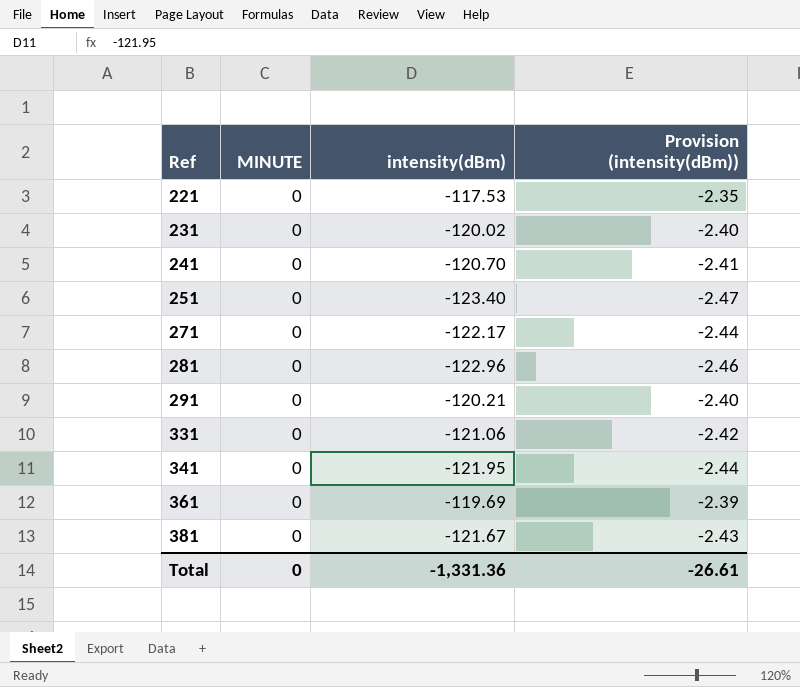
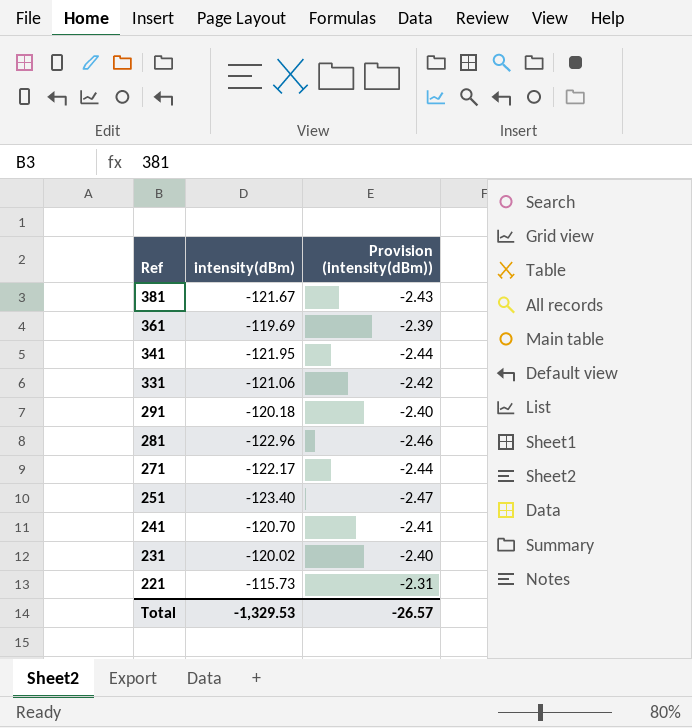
row order: Ref ascending -> Ref descending
column MINUTE | position: 2 -> none
291 | intensity(dBm): -120.21 -> -120.18
221 | intensity(dBm): -117.53 -> -115.73
221 | Provision (intensity(dBm)): -2.35 -> -2.31
Total | intensity(dBm): -1,331.36 -> -1,329.53
Total | Provision (intensity(dBm)): -26.61 -> -26.57

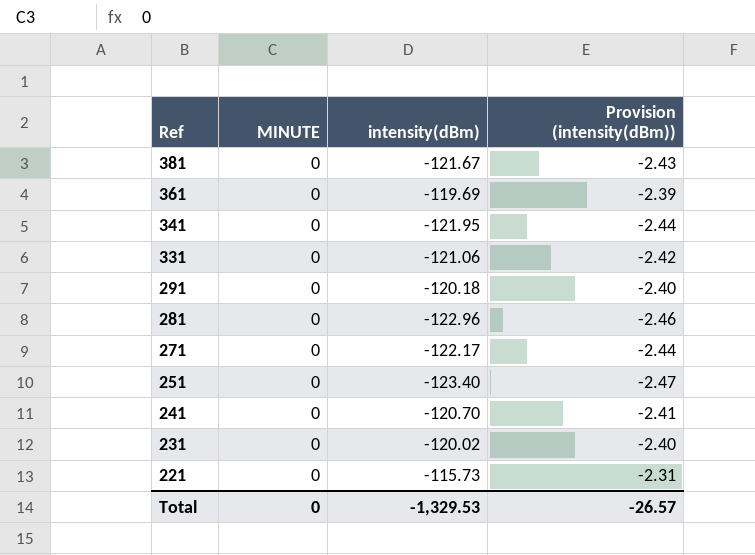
column MINUTE | position: none -> 2

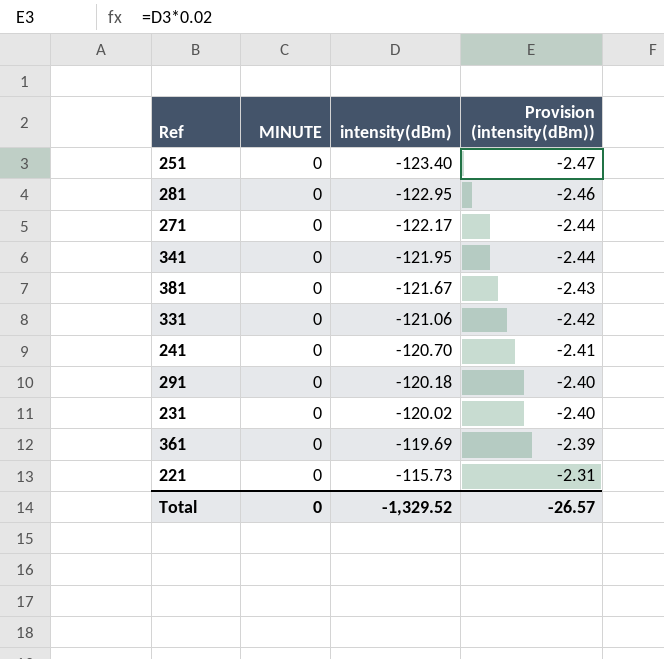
row order: Ref descending -> intensity(dBm) ascending
281 | intensity(dBm): -122.96 -> -122.95
Total | intensity(dBm): -1,329.53 -> -1,329.52

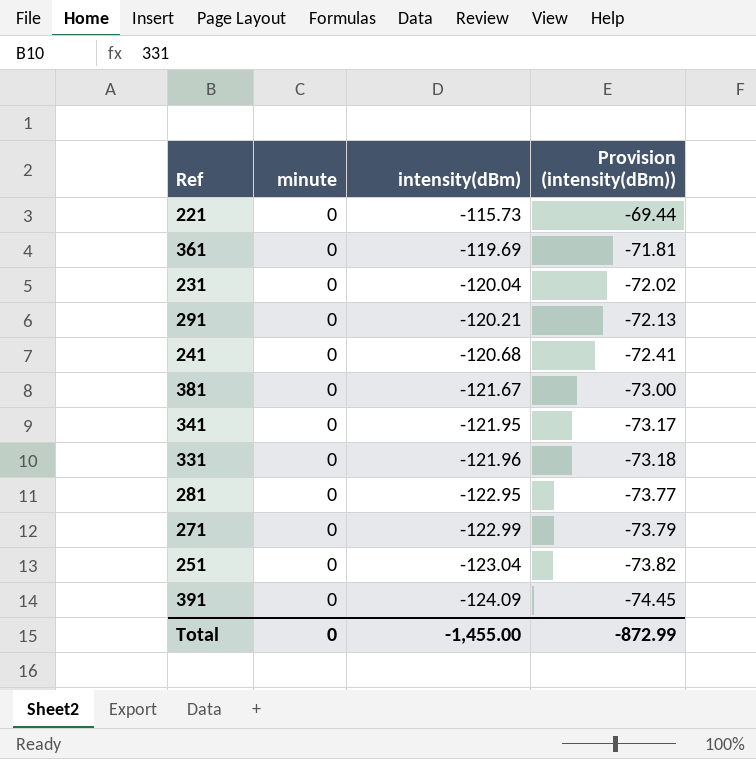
row order: intensity(dBm) ascending -> intensity(dBm) descending
column name: MINUTE -> minute
column Provision (intensity(dBm)) | formula: [intensity(dBm)] * 0.02 -> [intensity(dBm)] * 0.6
231 | intensity(dBm): -120.02 -> -120.04
291 | intensity(dBm): -120.18 -> -120.21
241 | intensity(dBm): -120.70 -> -120.68
331 | intensity(dBm): -121.06 -> -121.96
271 | intensity(dBm): -122.17 -> -122.99
251 | intensity(dBm): -123.40 -> -123.04
row 391: none -> 0 | -124.09 | -74.45
Total | intensity(dBm): -1,329.52 -> -1,455.00
Total | Provision (intensity(dBm)): -26.57 -> -872.99

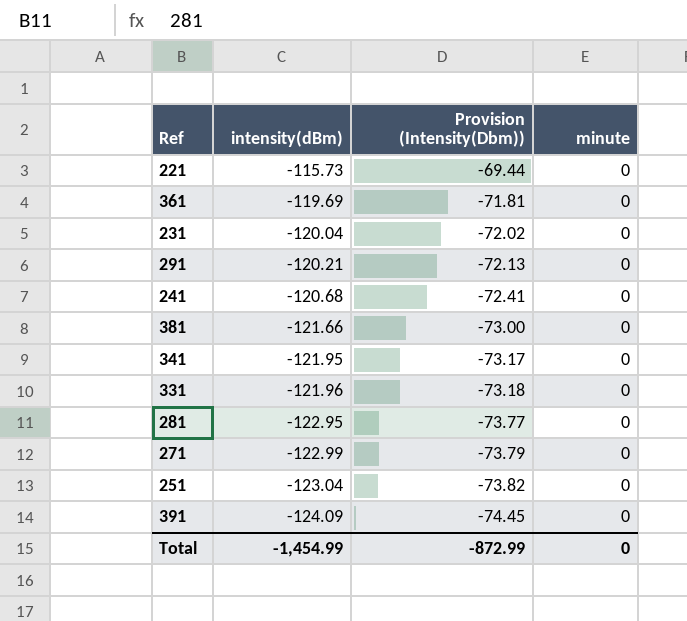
column name: Provision (intensity(dBm)) -> Provision (Intensity(Dbm))
column minute | position: 2 -> 4
381 | intensity(dBm): -121.67 -> -121.66
Total | intensity(dBm): -1,455.00 -> -1,454.99

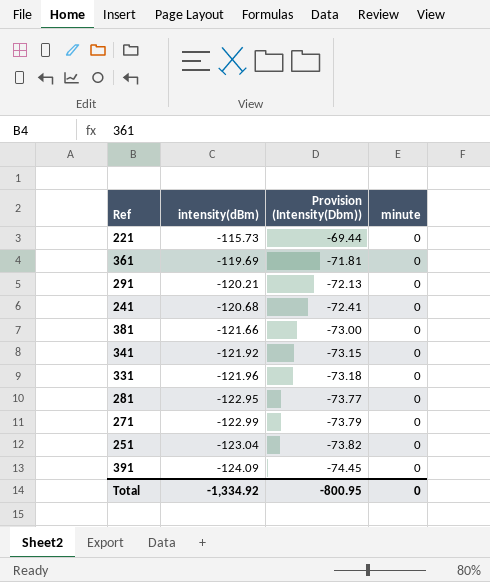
row 231: -120.04 | -72.02 | 0 -> none
341 | intensity(dBm): -121.95 -> -121.92
341 | Provision (Intensity(Dbm)): -73.17 -> -73.15
Total | intensity(dBm): -1,454.99 -> -1,334.92
Total | Provision (Intensity(Dbm)): -872.99 -> -800.95

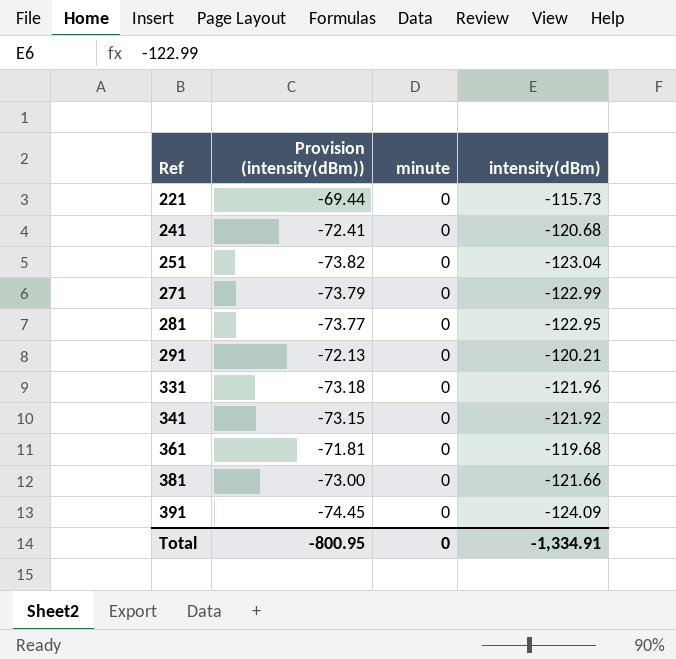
row order: intensity(dBm) descending -> Ref ascending
column name: Provision (Intensity(Dbm)) -> Provision (intensity(dBm))
column intensity(dBm) | position: 2 -> 4
361 | intensity(dBm): -119.69 -> -119.68
Total | intensity(dBm): -1,334.92 -> -1,334.91

